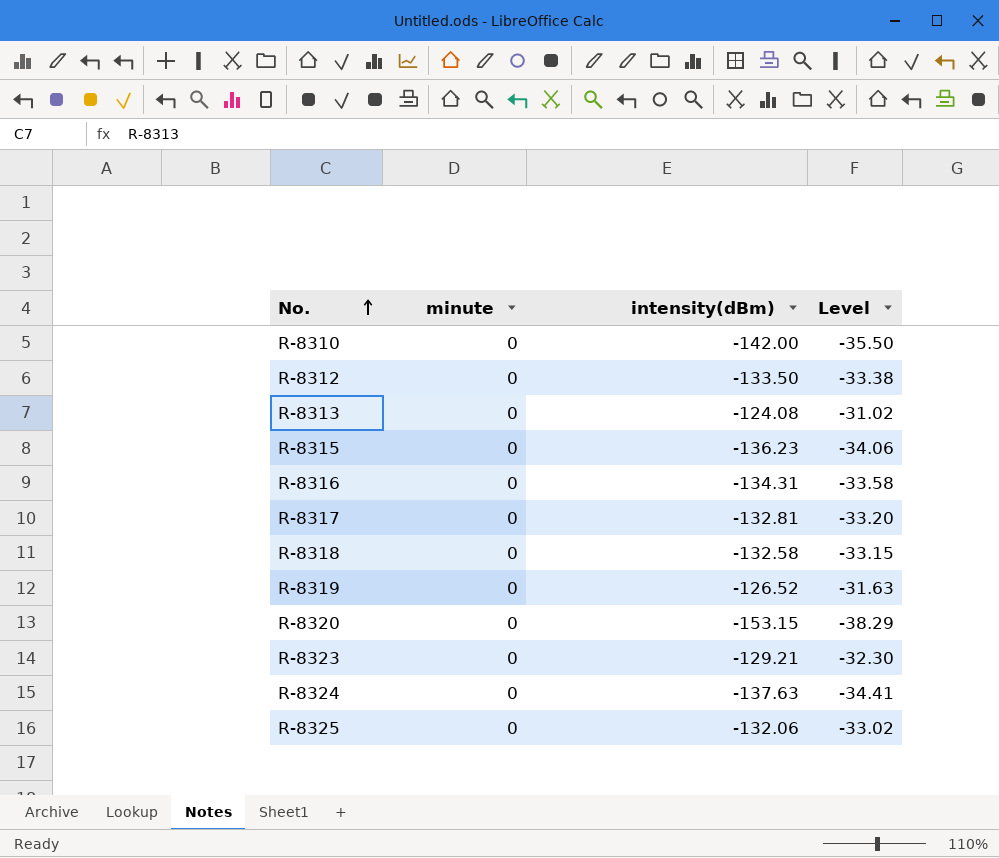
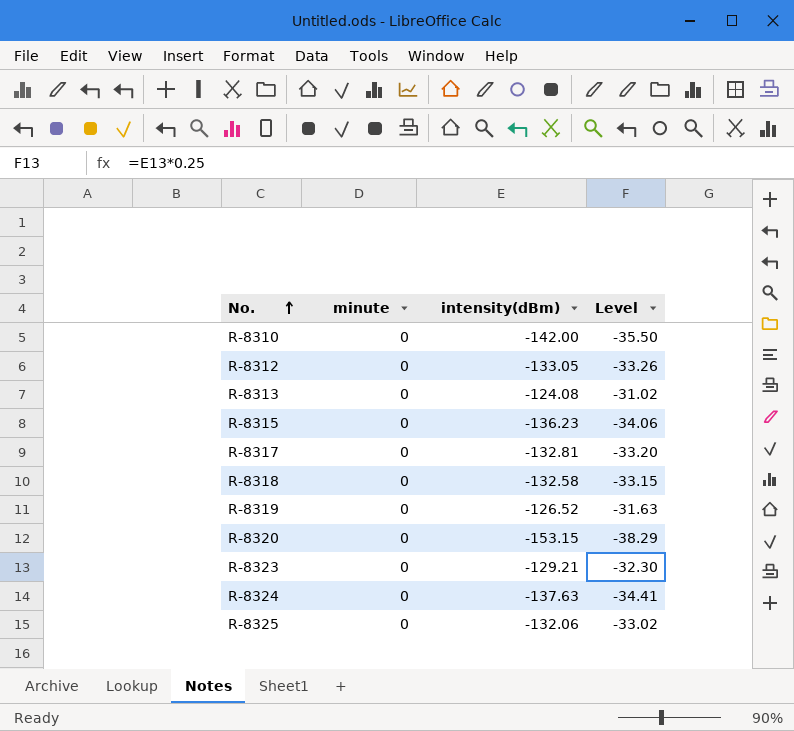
row R-8316: 0 | -134.31 | -33.58 -> none
R-8312 | intensity(dBm): -133.50 -> -133.05
R-8312 | Level: -33.38 -> -33.26

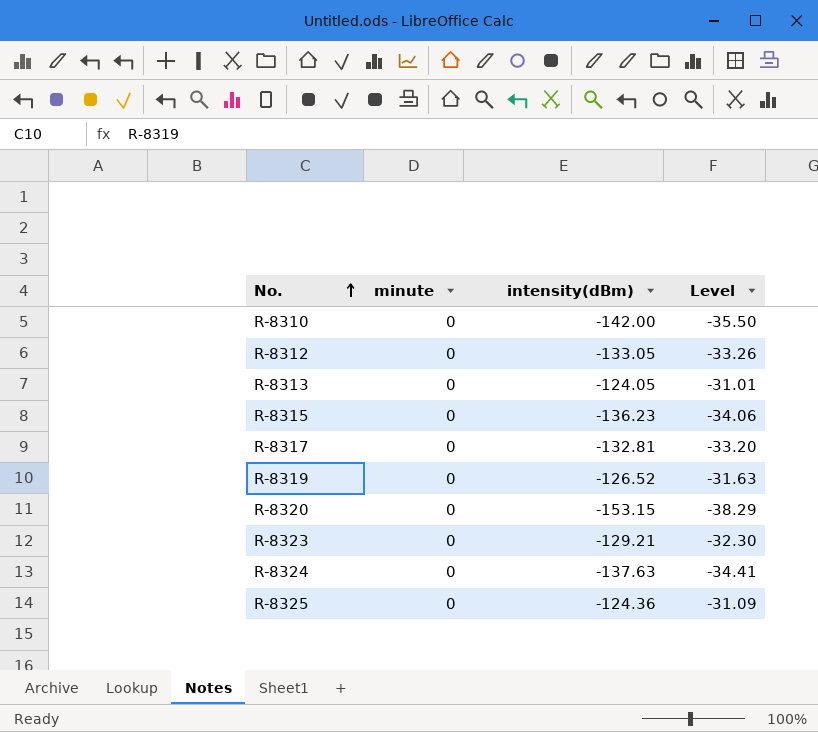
row R-8318: 0 | -132.58 | -33.15 -> none
R-8313 | intensity(dBm): -124.08 -> -124.05
R-8313 | Level: -31.02 -> -31.01
R-8325 | intensity(dBm): -132.06 -> -124.36
R-8325 | Level: -33.02 -> -31.09

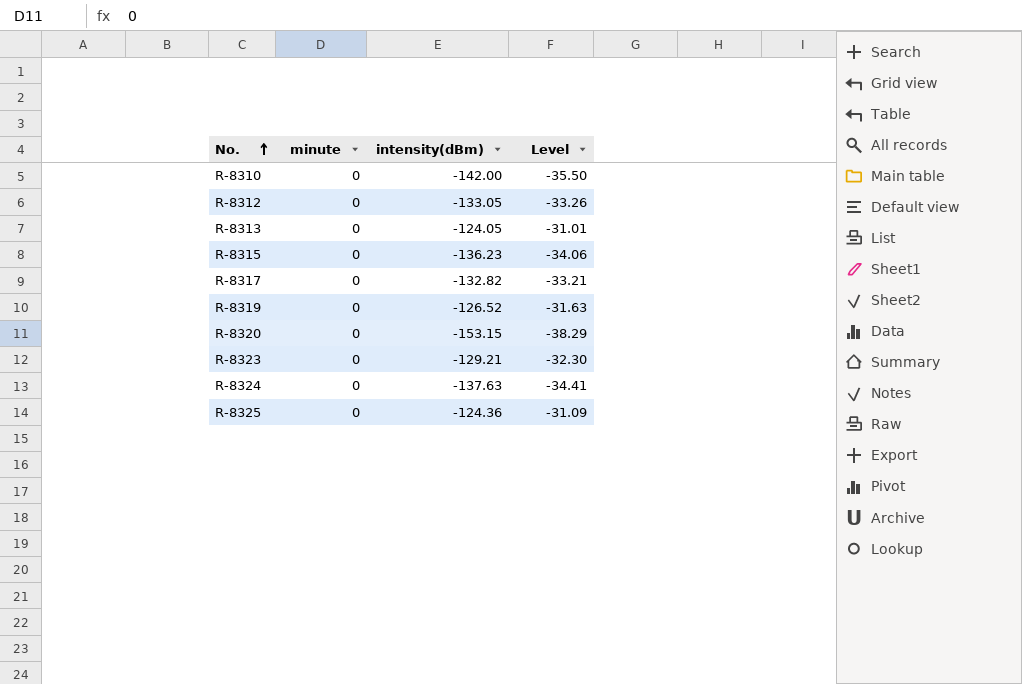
R-8317 | intensity(dBm): -132.81 -> -132.82
R-8317 | Level: -33.20 -> -33.21

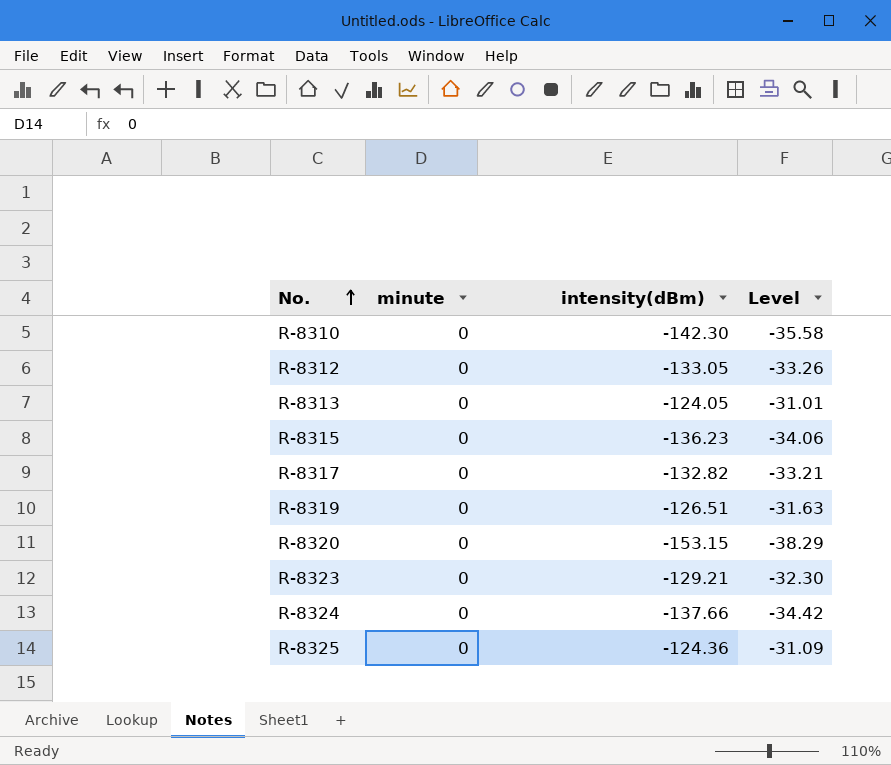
R-8310 | intensity(dBm): -142.00 -> -142.30
R-8310 | Level: -35.50 -> -35.58
R-8319 | intensity(dBm): -126.52 -> -126.51
R-8324 | intensity(dBm): -137.63 -> -137.66
R-8324 | Level: -34.41 -> -34.42

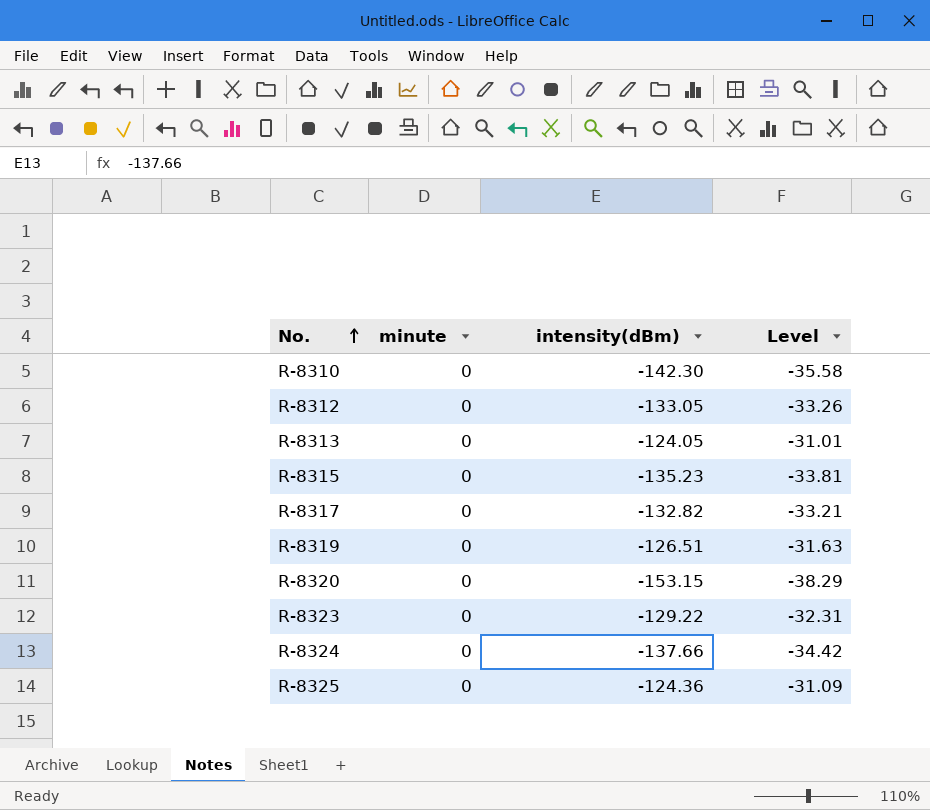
R-8315 | intensity(dBm): -136.23 -> -135.23
R-8315 | Level: -34.06 -> -33.81
R-8323 | intensity(dBm): -129.21 -> -129.22
R-8323 | Level: -32.30 -> -32.31

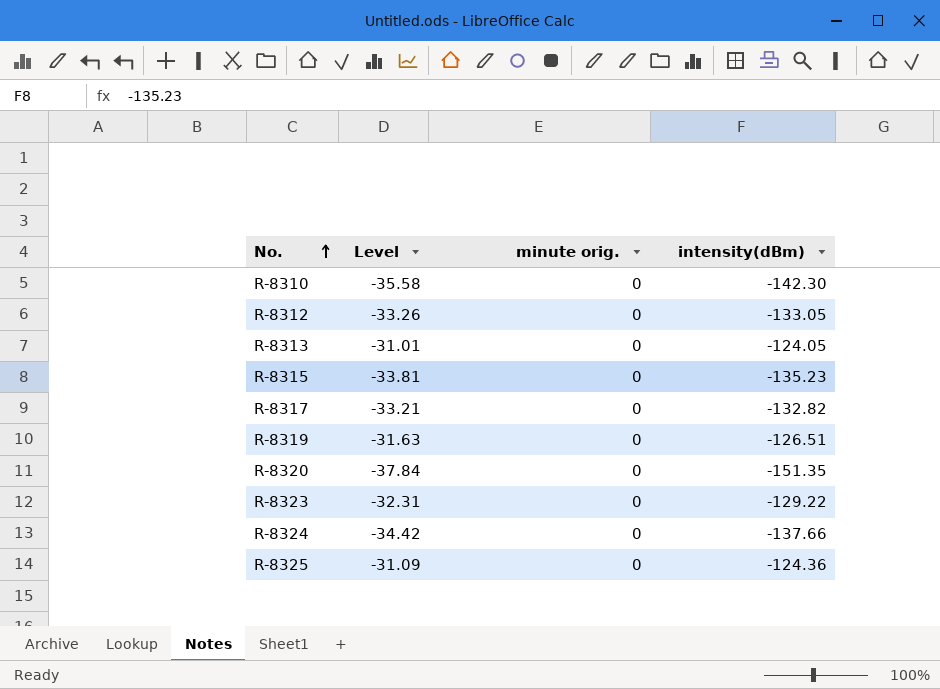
column Level | position: 4 -> 2
column name: minute -> minute orig.
R-8320 | Level: -38.29 -> -37.84
R-8320 | intensity(dBm): -153.15 -> -151.35

